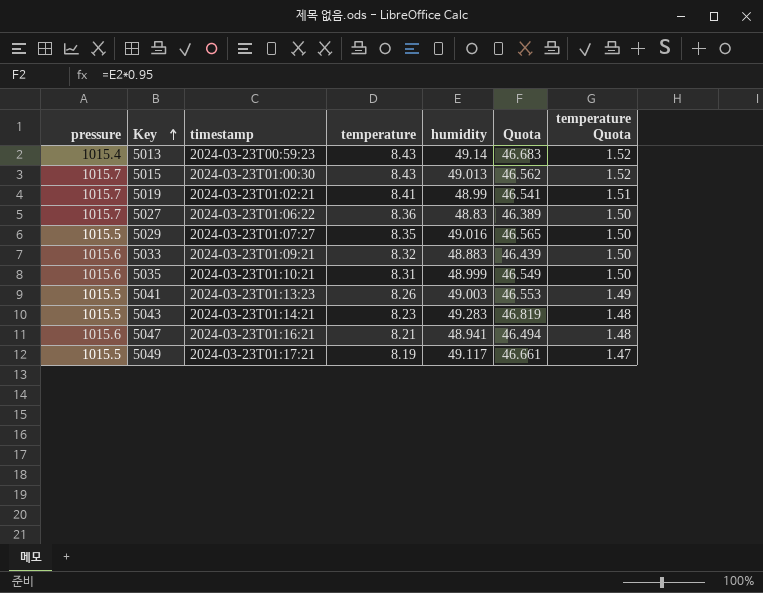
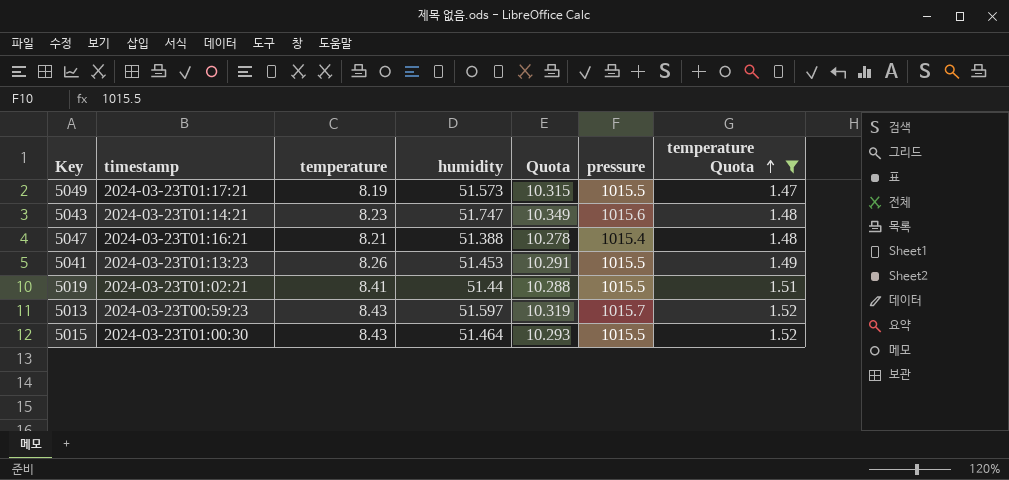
filter: none -> temperature Quota != 1.50
row order: Key ascending -> temperature Quota ascending
column Quota | formula: [humidity] * 0.95 -> [humidity] * 0.2
column pressure | position: 1 -> 6
5049 | humidity: 49.117 -> 51.573
5043 | humidity: 49.283 -> 51.747
5043 | pressure: 1015.5 -> 1015.6
5047 | humidity: 48.941 -> 51.388
5047 | pressure: 1015.6 -> 1015.4
5041 | humidity: 49.003 -> 51.453
5019 | humidity: 48.99 -> 51.44
5019 | pressure: 1015.7 -> 1015.5
5013 | humidity: 49.14 -> 51.597
5013 | pressure: 1015.4 -> 1015.7
5015 | humidity: 49.013 -> 51.464
5015 | pressure: 1015.7 -> 1015.5

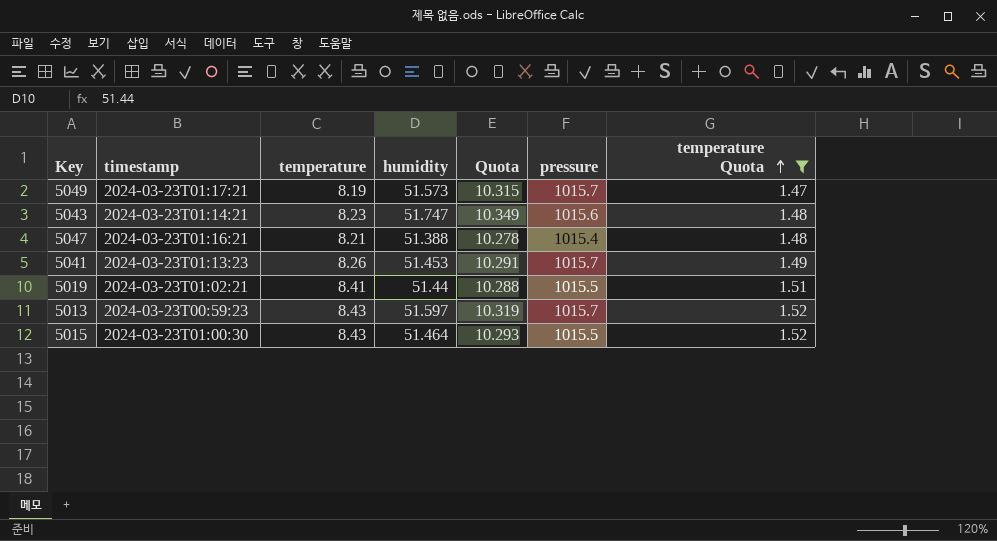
5049 | pressure: 1015.5 -> 1015.7
5041 | pressure: 1015.5 -> 1015.7

